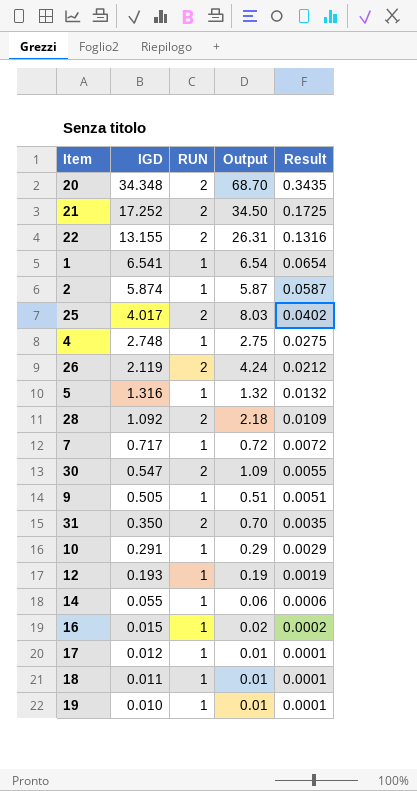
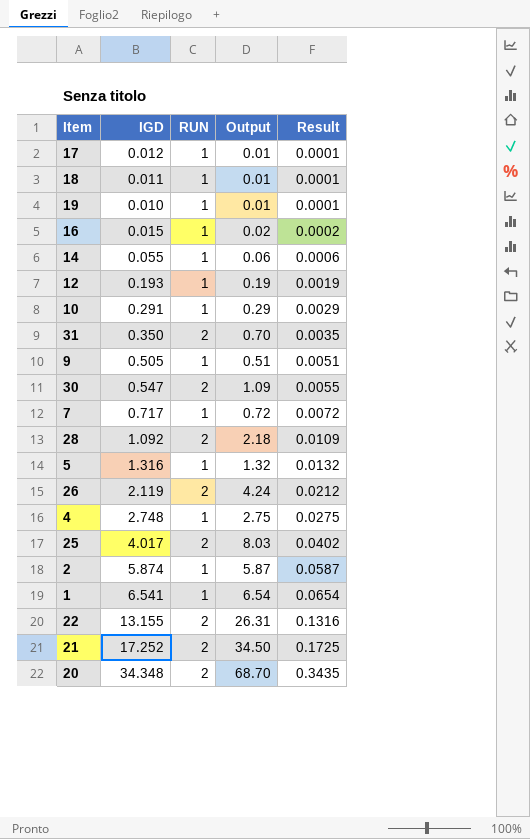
row order: IGD descending -> Result ascending

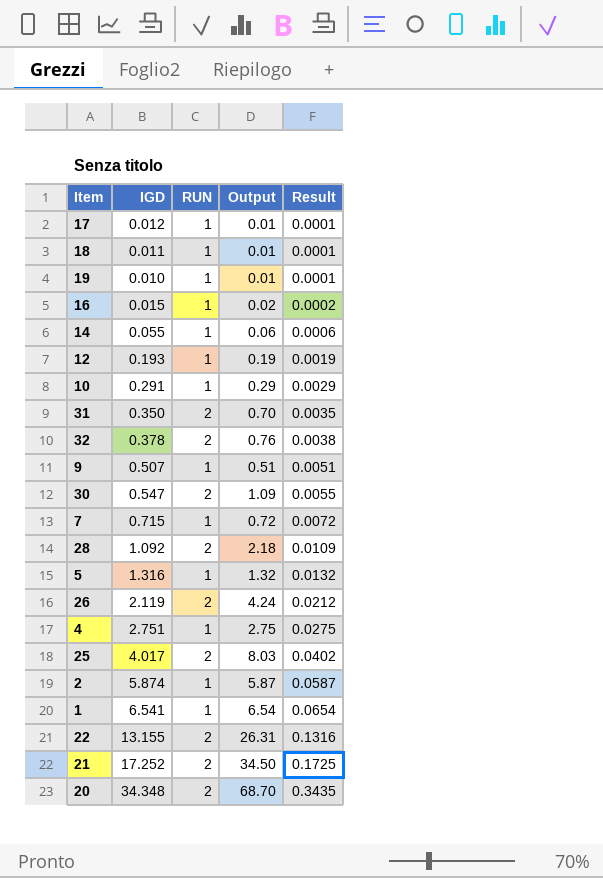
row 32: none -> 0.378 | 2 | 0.76 | 0.0038
9 | IGD: 0.505 -> 0.507
7 | IGD: 0.717 -> 0.715
4 | IGD: 2.748 -> 2.751

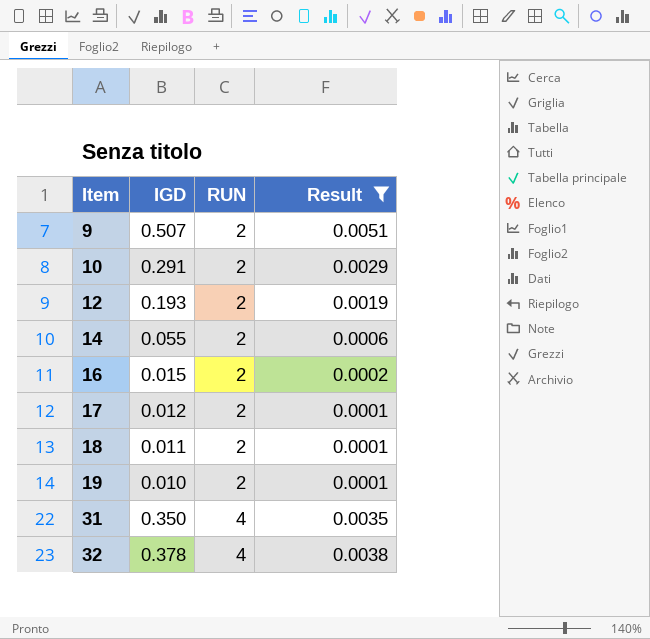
filter: none -> Result <= 0.0051
row order: Result ascending -> Item ascending
column Output | formula: [IGD] * [RUN] -> none
9 | RUN: 1 -> 2
10 | RUN: 1 -> 2
12 | RUN: 1 -> 2
14 | RUN: 1 -> 2
16 | RUN: 1 -> 2
17 | RUN: 1 -> 2
18 | RUN: 1 -> 2
19 | RUN: 1 -> 2
31 | RUN: 2 -> 4
32 | RUN: 2 -> 4

